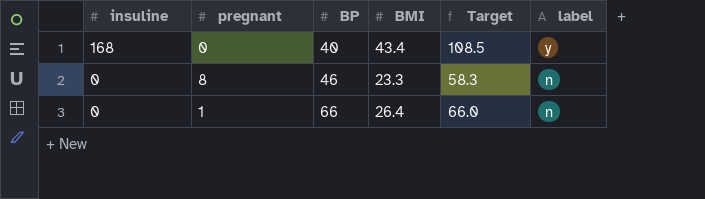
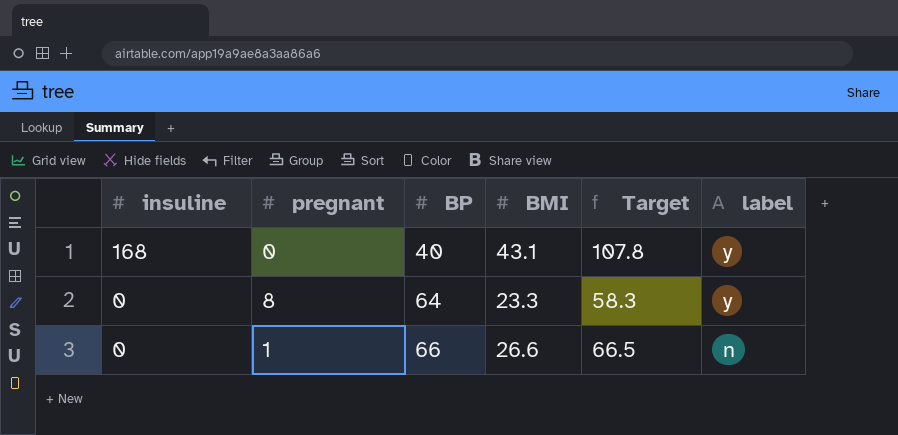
0 | BMI: 43.4 -> 43.1
0 | Target: 108.5 -> 107.8
8 | BP: 46 -> 64
8 | label: n -> y
1 | BMI: 26.4 -> 26.6
1 | Target: 66.0 -> 66.5

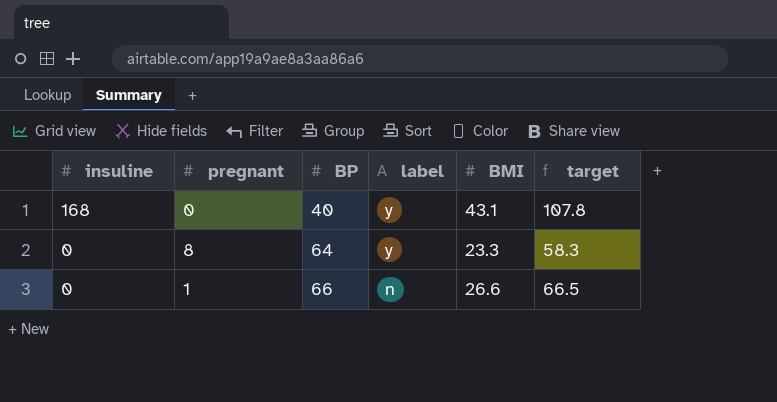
column label | position: 6 -> 4
column name: Target -> target

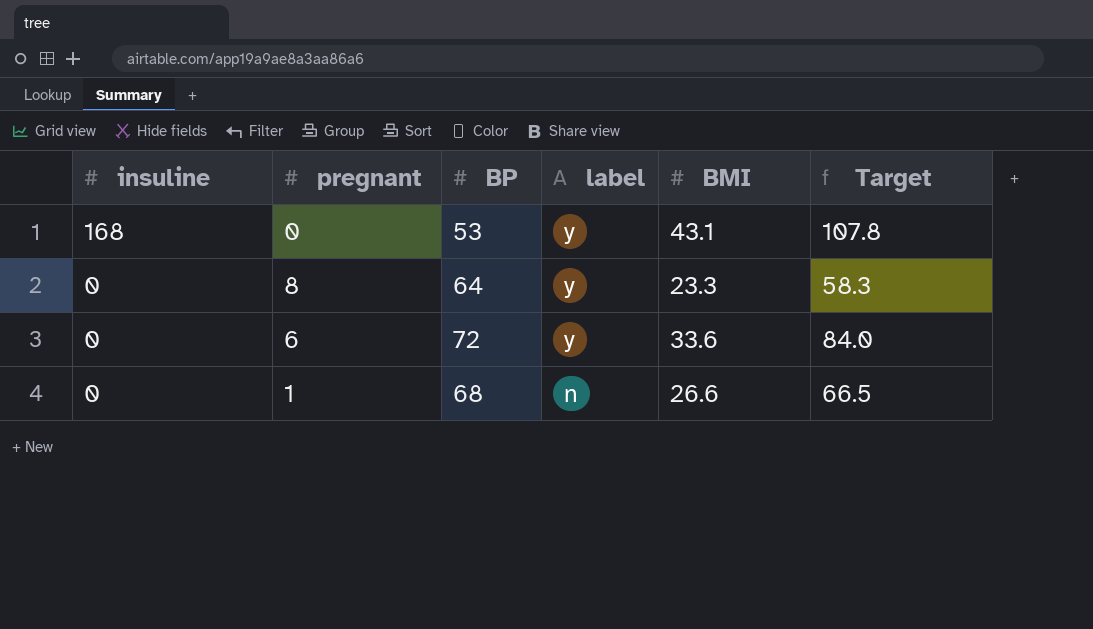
column name: target -> Target
0 | BP: 40 -> 53
row 6: none -> 0 | 72 | y | 33.6 | 84.0
1 | BP: 66 -> 68

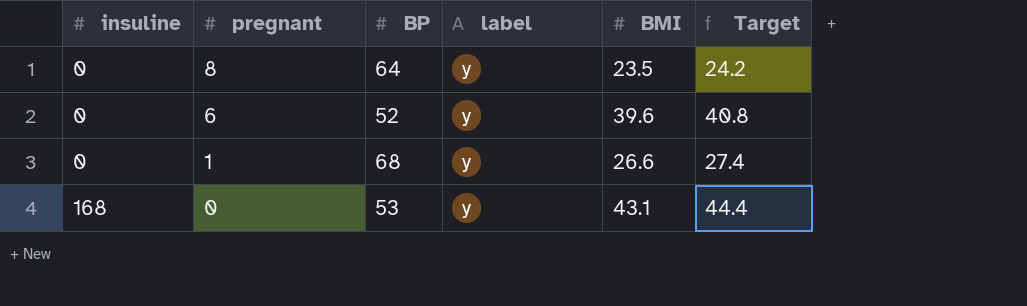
row order: insuline descending -> insuline ascending
column Target | formula: [BMI] * 2.5 -> [BMI] * 1.03
8 | BMI: 23.3 -> 23.5
6 | BP: 72 -> 52
6 | BMI: 33.6 -> 39.6
1 | label: n -> y

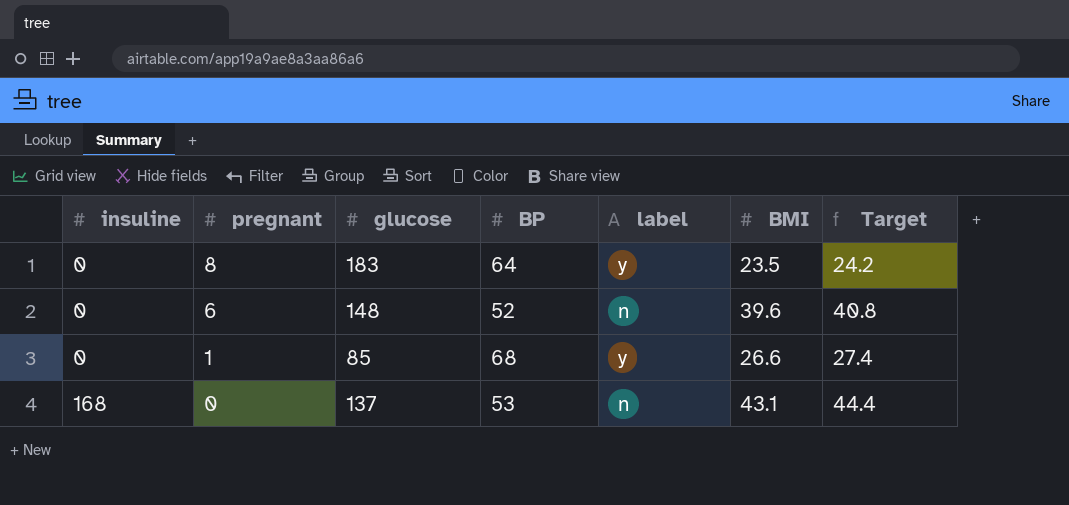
column glucose | position: none -> 3
6 | label: y -> n
0 | label: y -> n

